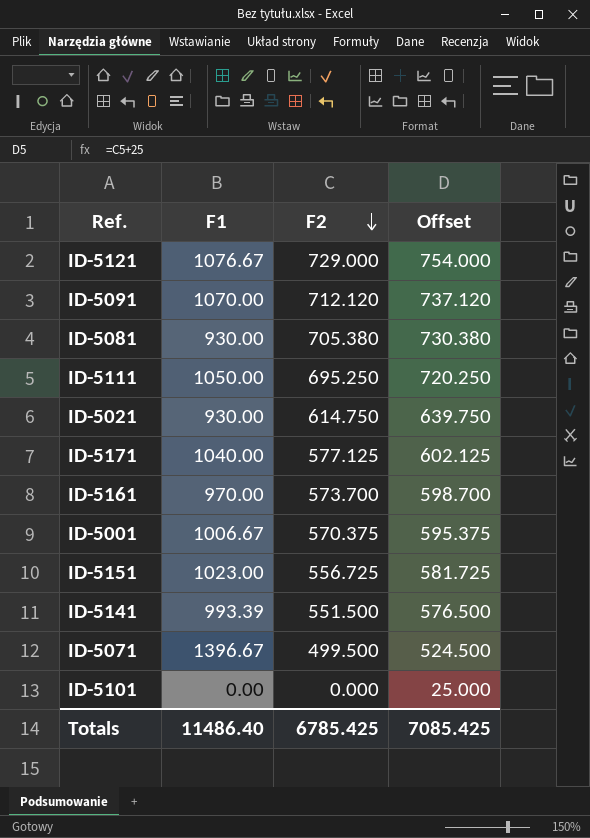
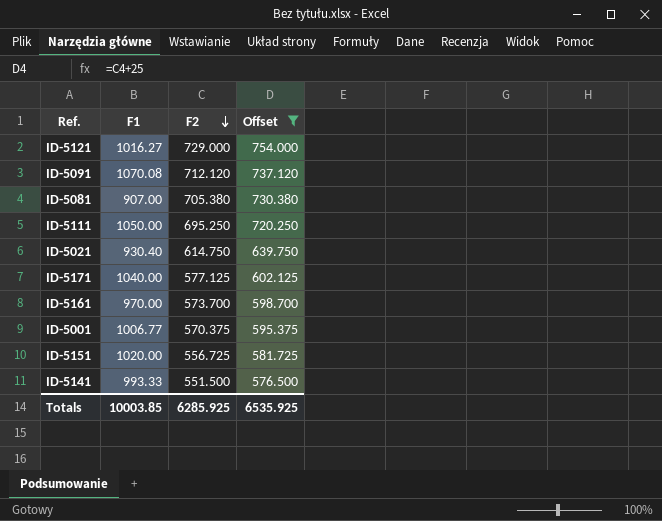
filter: none -> Offset >= 576.500
ID-5121 | F1: 1076.67 -> 1016.27
ID-5091 | F1: 1070.00 -> 1070.08
ID-5081 | F1: 930.00 -> 907.00
ID-5021 | F1: 930.00 -> 930.40
ID-5001 | F1: 1006.67 -> 1006.77
ID-5151 | F1: 1023.00 -> 1020.00
ID-5141 | F1: 993.39 -> 993.33
Totals | F1: 11486.40 -> 10003.85
Totals | F2: 6785.425 -> 6285.925
Totals | Offset: 7085.425 -> 6535.925

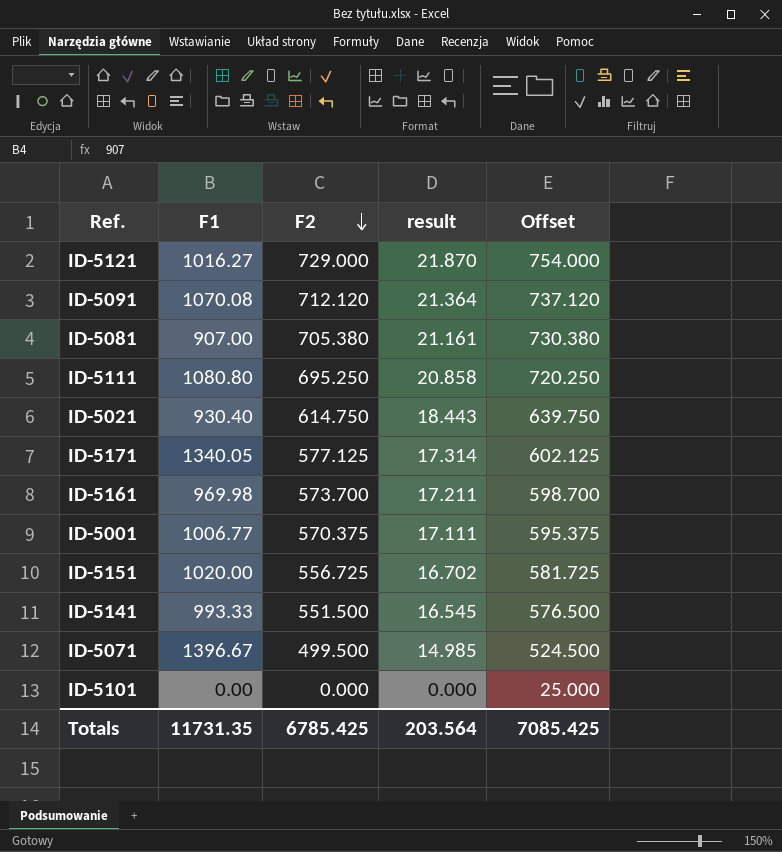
filter: Offset >= 576.500 -> none
column result | formula: none -> [F2] * 0.03
ID-5111 | F1: 1050.00 -> 1080.80
ID-5171 | F1: 1040.00 -> 1340.05
ID-5161 | F1: 970.00 -> 969.98
Totals | F1: 10003.85 -> 11731.35
Totals | F2: 6285.925 -> 6785.425
Totals | Offset: 6535.925 -> 7085.425

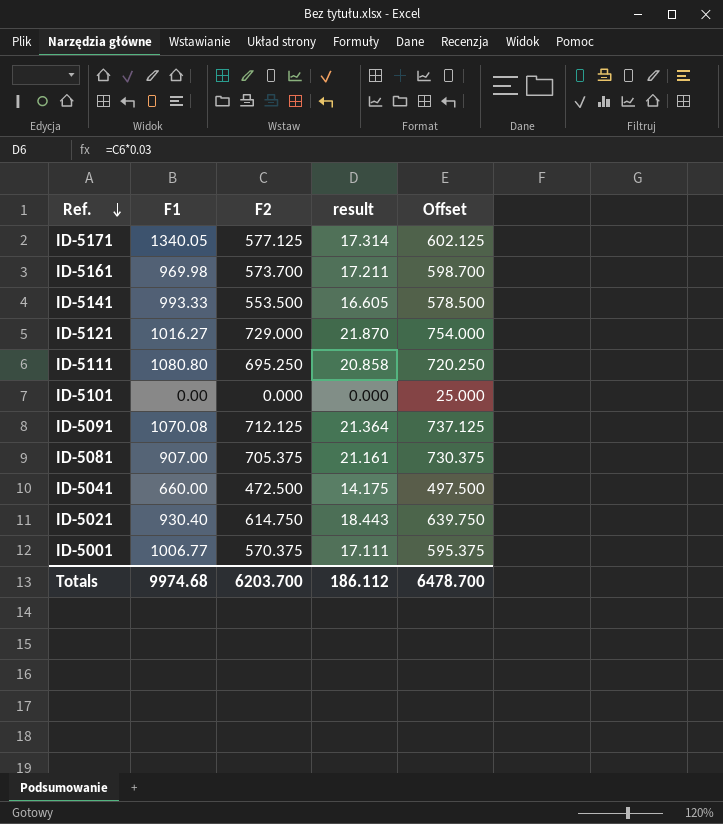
row order: F2 descending -> Ref. descending
row ID-5151: 1020.00 | 556.725 | 16.702 | 581.725 -> none
row ID-5071: 1396.67 | 499.500 | 14.985 | 524.500 -> none
ID-5141 | F2: 551.500 -> 553.500
ID-5141 | result: 16.545 -> 16.605
ID-5141 | Offset: 576.500 -> 578.500
ID-5091 | F2: 712.120 -> 712.125
ID-5091 | Offset: 737.120 -> 737.125
ID-5081 | F2: 705.380 -> 705.375
ID-5081 | Offset: 730.380 -> 730.375
row ID-5041: none -> 660.00 | 472.500 | 14.175 | 497.500
Totals | F1: 11731.35 -> 9974.68
Totals | F2: 6785.425 -> 6203.700
Totals | result: 203.564 -> 186.112
Totals | Offset: 7085.425 -> 6478.700

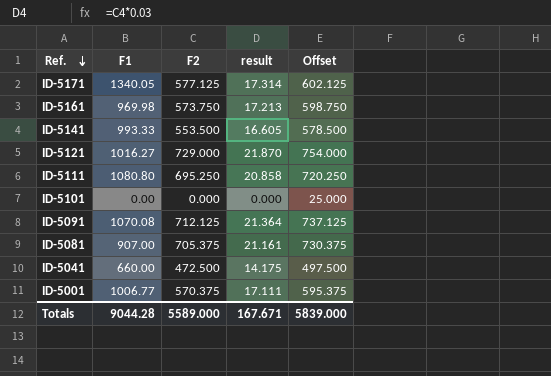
row ID-5021: 930.40 | 614.750 | 18.443 | 639.750 -> none
ID-5161 | F2: 573.700 -> 573.750
ID-5161 | result: 17.211 -> 17.213
ID-5161 | Offset: 598.700 -> 598.750
Totals | F1: 9974.68 -> 9044.28
Totals | F2: 6203.700 -> 5589.000
Totals | result: 186.112 -> 167.671
Totals | Offset: 6478.700 -> 5839.000

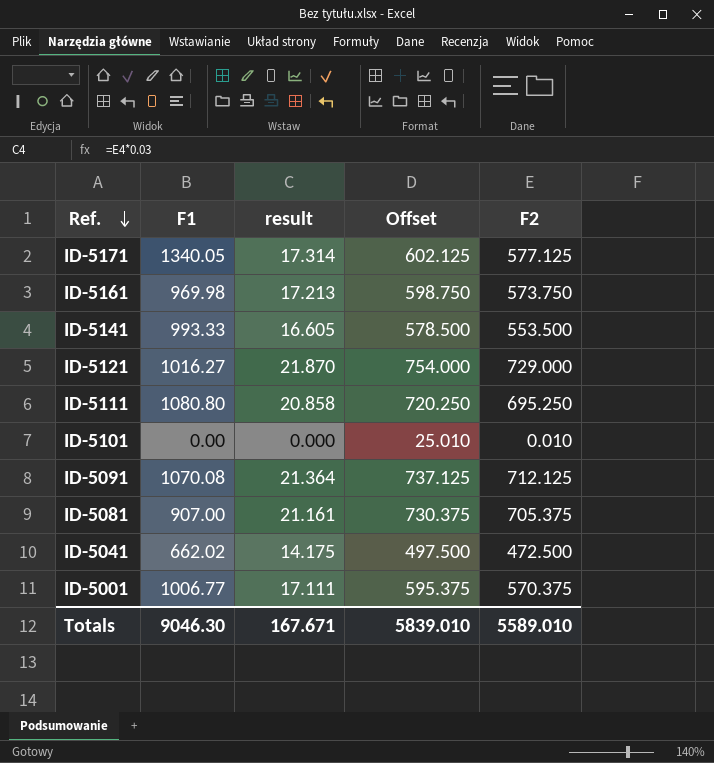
column F2 | position: 3 -> 5
ID-5101 | Offset: 25.000 -> 25.010
ID-5101 | F2: 0.000 -> 0.010
ID-5041 | F1: 660.00 -> 662.02
Totals | F1: 9044.28 -> 9046.30
Totals | Offset: 5839.000 -> 5839.010
Totals | F2: 5589.000 -> 5589.010

